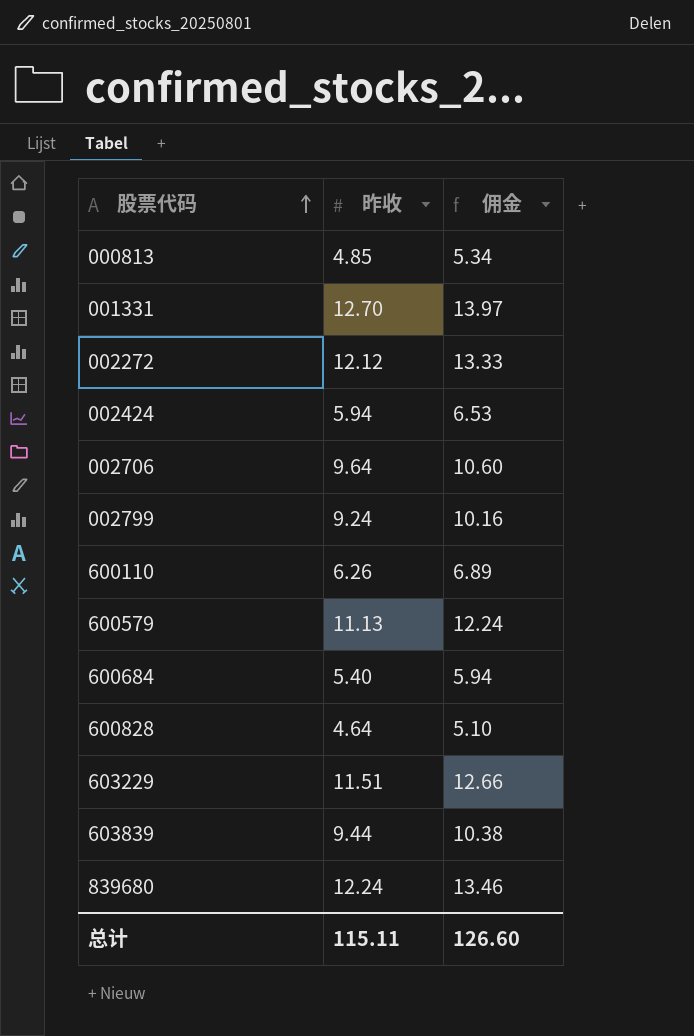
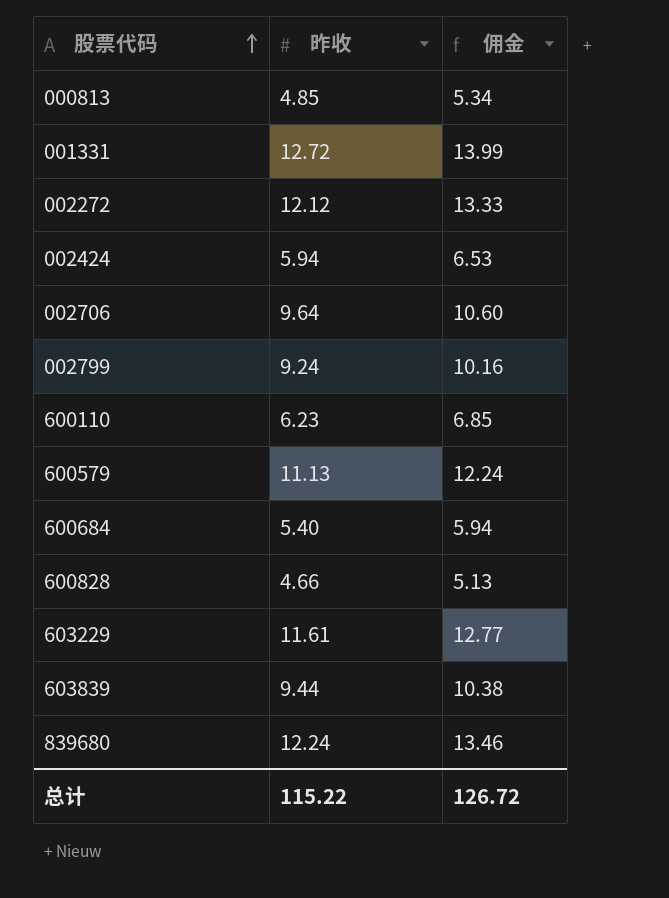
001331 | 昨收: 12.70 -> 12.72
001331 | 佣金: 13.97 -> 13.99
600110 | 昨收: 6.26 -> 6.23
600110 | 佣金: 6.89 -> 6.85
600828 | 昨收: 4.64 -> 4.66
600828 | 佣金: 5.10 -> 5.13
603229 | 昨收: 11.51 -> 11.61
603229 | 佣金: 12.66 -> 12.77
总计 | 昨收: 115.11 -> 115.22
总计 | 佣金: 126.60 -> 126.72

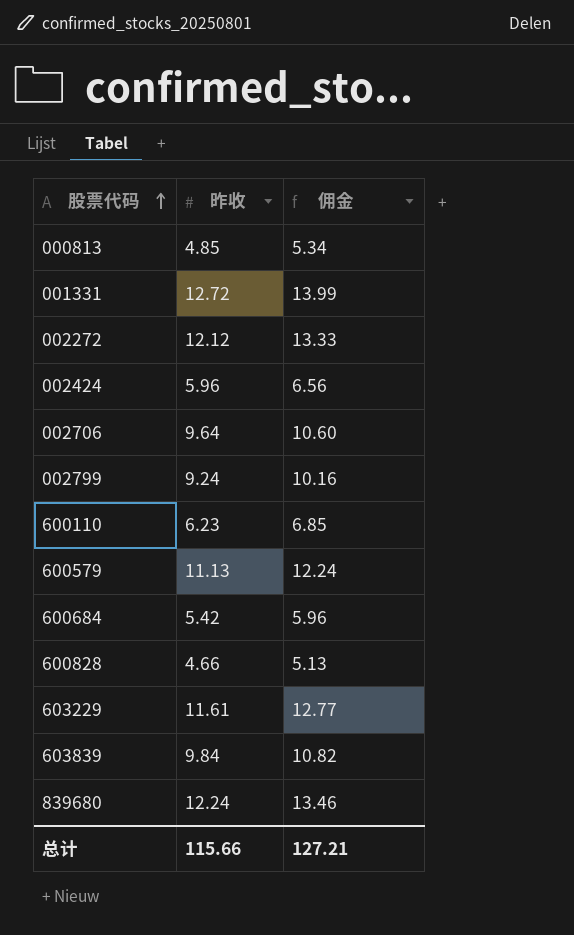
002424 | 昨收: 5.94 -> 5.96
002424 | 佣金: 6.53 -> 6.56
600684 | 昨收: 5.40 -> 5.42
600684 | 佣金: 5.94 -> 5.96
603839 | 昨收: 9.44 -> 9.84
603839 | 佣金: 10.38 -> 10.82
总计 | 昨收: 115.22 -> 115.66
总计 | 佣金: 126.72 -> 127.21

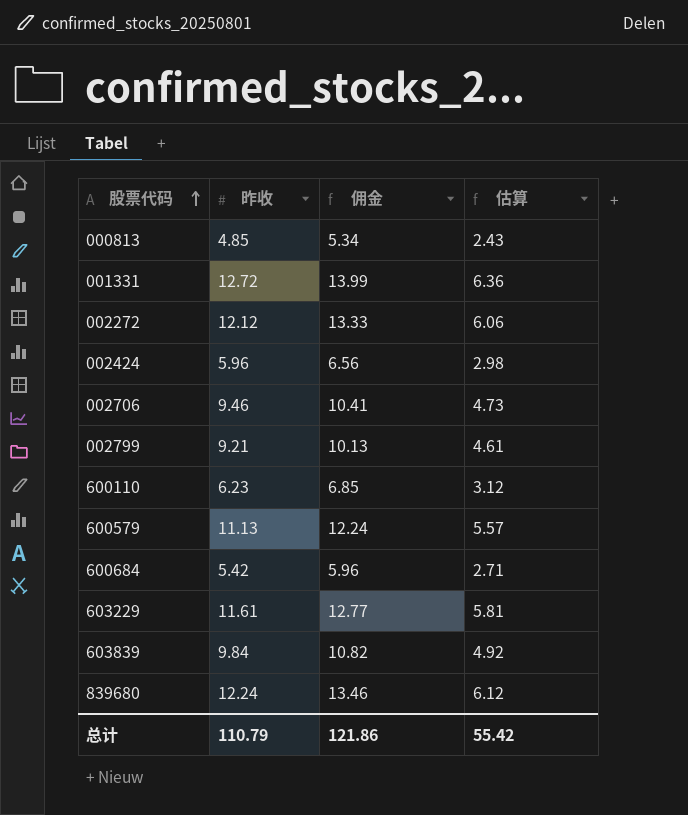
column 估算 | formula: none -> [昨收] * 0.5
row 600828: 4.66 | 5.13 -> none
002706 | 昨收: 9.64 -> 9.46
002706 | 佣金: 10.60 -> 10.41
002799 | 昨收: 9.24 -> 9.21
002799 | 佣金: 10.16 -> 10.13
总计 | 昨收: 115.66 -> 110.79
总计 | 佣金: 127.21 -> 121.86

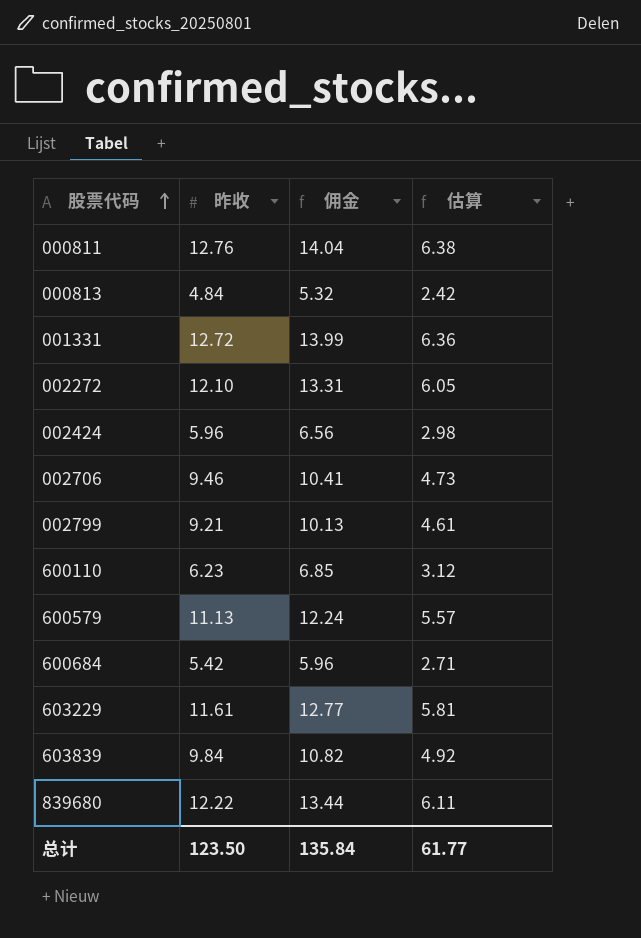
row 000811: none -> 12.76 | 14.04 | 6.38
000813 | 昨收: 4.85 -> 4.84
000813 | 佣金: 5.34 -> 5.32
000813 | 估算: 2.43 -> 2.42
002272 | 昨收: 12.12 -> 12.10
002272 | 佣金: 13.33 -> 13.31
002272 | 估算: 6.06 -> 6.05
839680 | 昨收: 12.24 -> 12.22
839680 | 佣金: 13.46 -> 13.44
839680 | 估算: 6.12 -> 6.11
总计 | 昨收: 110.79 -> 123.50
总计 | 佣金: 121.86 -> 135.84
总计 | 估算: 55.42 -> 61.77

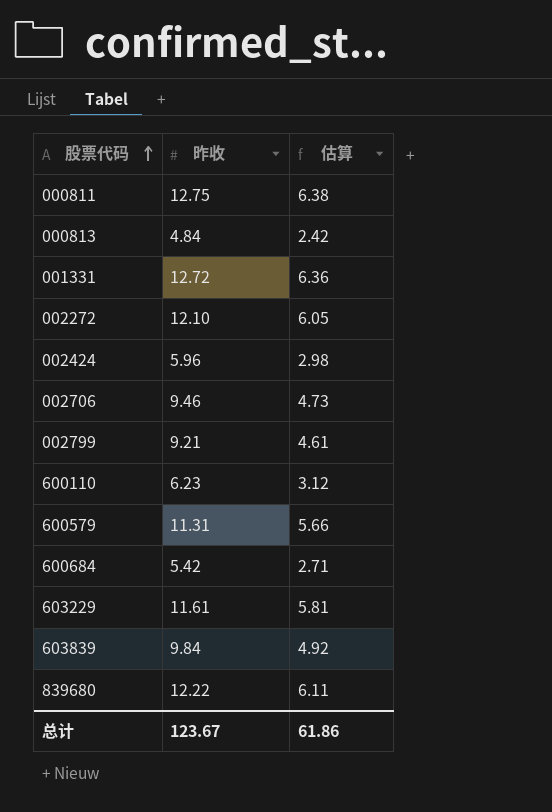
column 佣金 | formula: [昨收] * 1.1 -> none
000811 | 昨收: 12.76 -> 12.75
600579 | 昨收: 11.13 -> 11.31
600579 | 估算: 5.57 -> 5.66
总计 | 昨收: 123.50 -> 123.67
总计 | 估算: 61.77 -> 61.86

